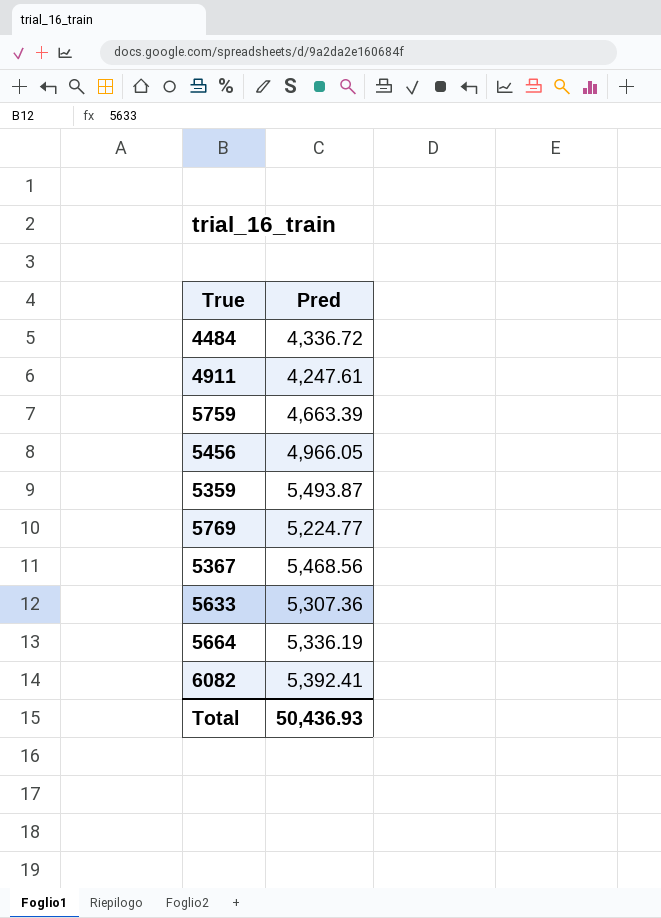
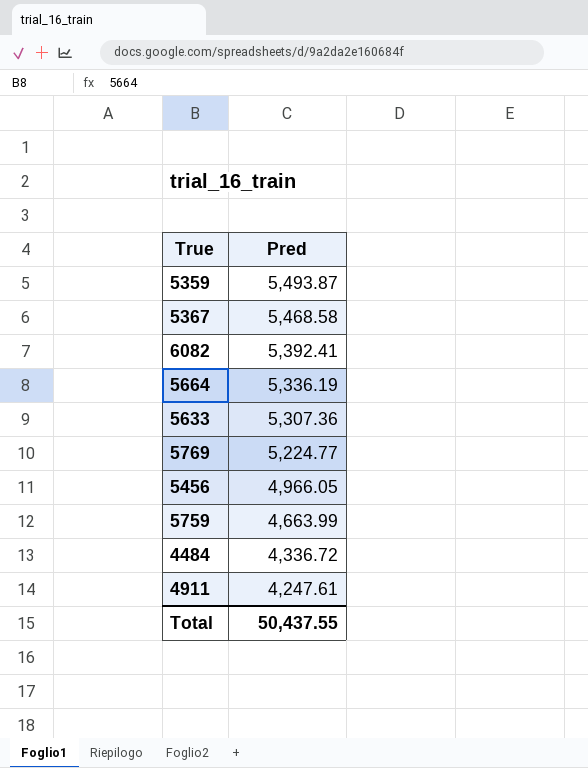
row order: none -> Pred descending
5367 | Pred: 5,468.56 -> 5,468.58
5759 | Pred: 4,663.39 -> 4,663.99
Total | Pred: 50,436.93 -> 50,437.55

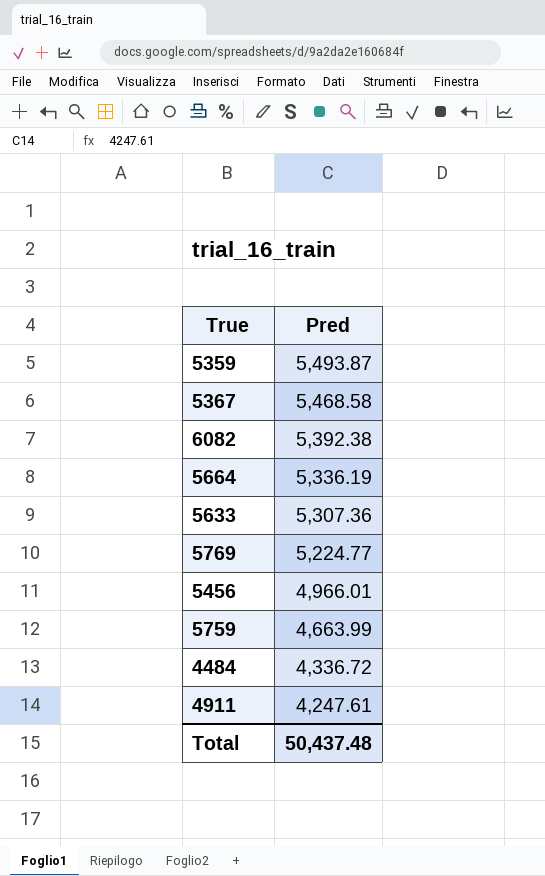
6082 | Pred: 5,392.41 -> 5,392.38
5456 | Pred: 4,966.05 -> 4,966.01
Total | Pred: 50,437.55 -> 50,437.48

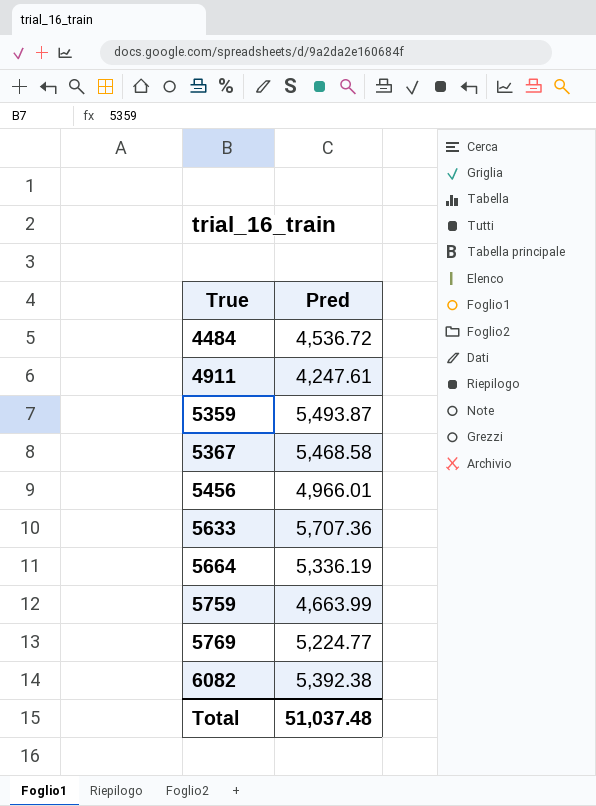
row order: Pred descending -> True ascending
4484 | Pred: 4,336.72 -> 4,536.72
5633 | Pred: 5,307.36 -> 5,707.36
Total | Pred: 50,437.48 -> 51,037.48

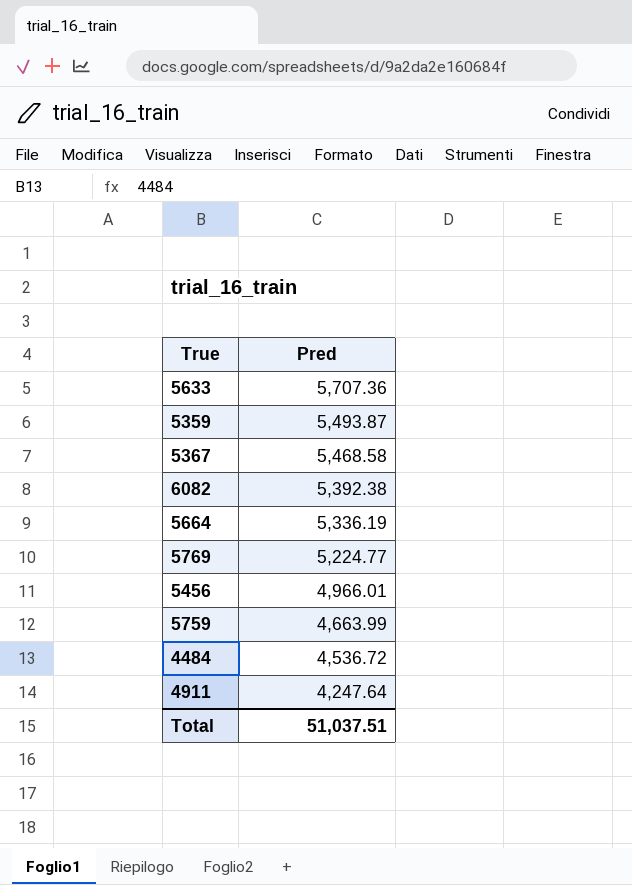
row order: True ascending -> Pred descending
4911 | Pred: 4,247.61 -> 4,247.64
Total | Pred: 51,037.48 -> 51,037.51

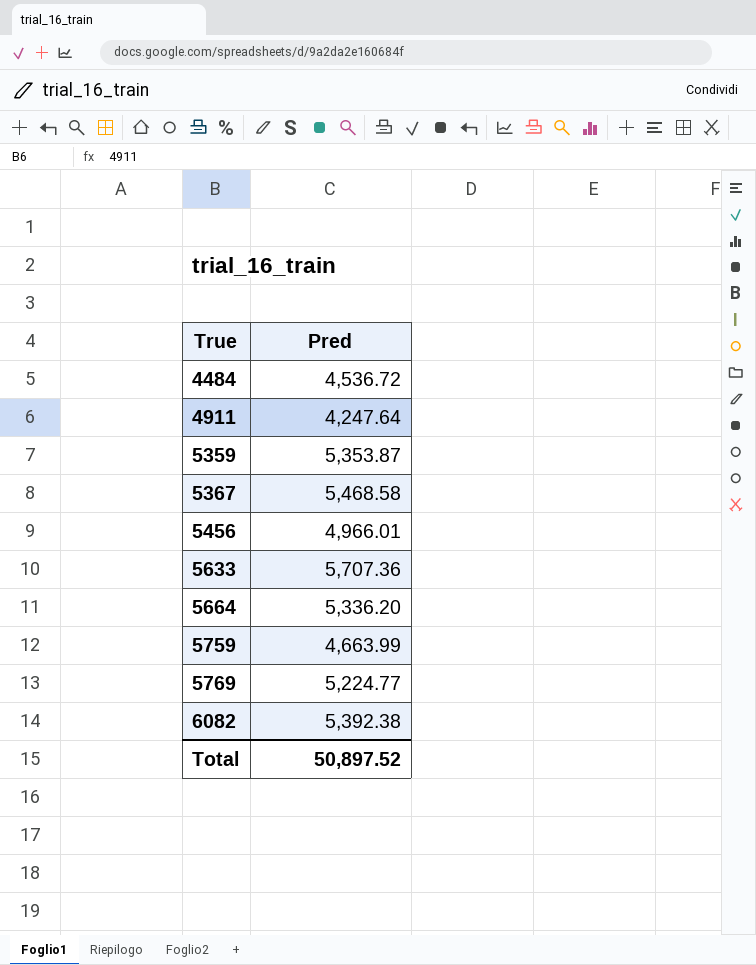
row order: Pred descending -> True ascending
5359 | Pred: 5,493.87 -> 5,353.87
5664 | Pred: 5,336.19 -> 5,336.20
Total | Pred: 51,037.51 -> 50,897.52

